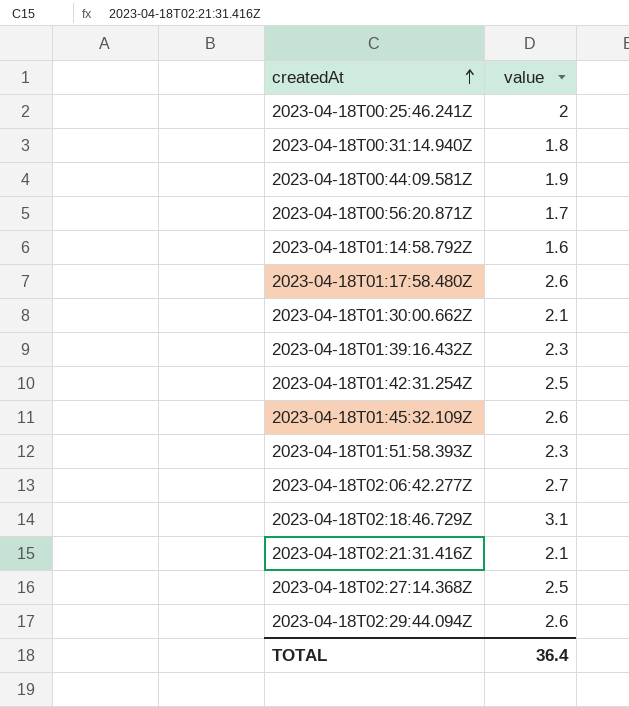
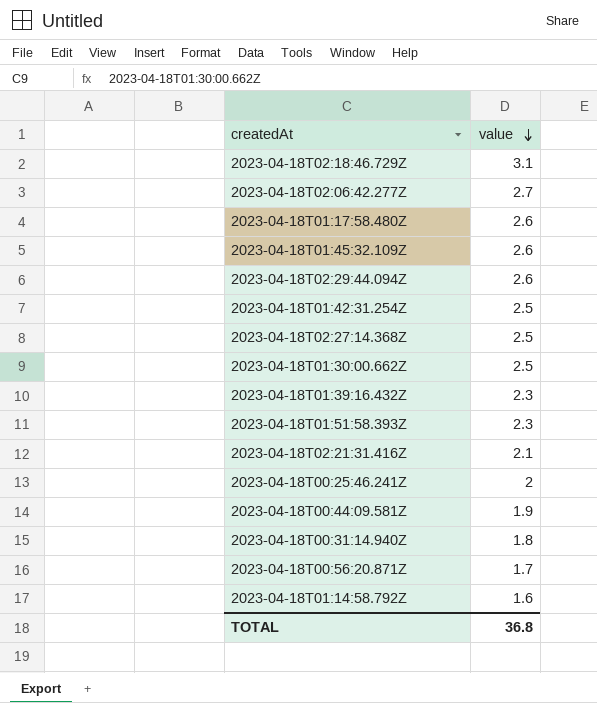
row order: createdAt ascending -> value descending
2023-04-18T01:30:00.662Z | value: 2.1 -> 2.5
TOTAL | value: 36.4 -> 36.8

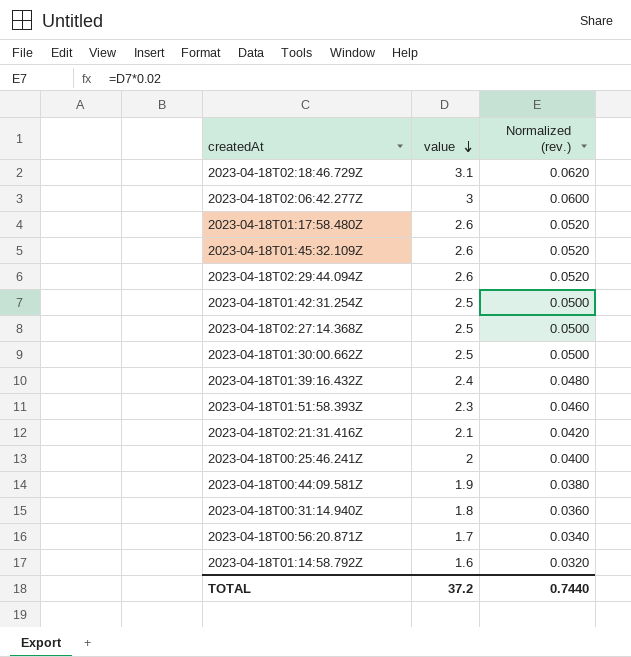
column Normalized (rev.) | formula: none -> [value] * 0.02
2023-04-18T02:06:42.277Z | value: 2.7 -> 3
2023-04-18T01:39:16.432Z | value: 2.3 -> 2.4
TOTAL | value: 36.8 -> 37.2

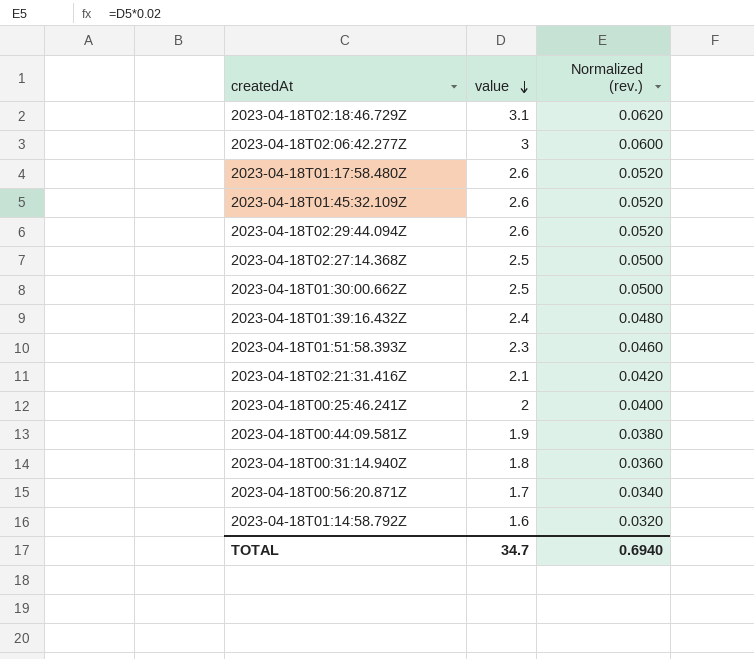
row 2023-04-18T01:42:31.254Z: 2.5 | 0.0500 -> none
TOTAL | value: 37.2 -> 34.7
TOTAL | Normalized (rev.): 0.7440 -> 0.6940

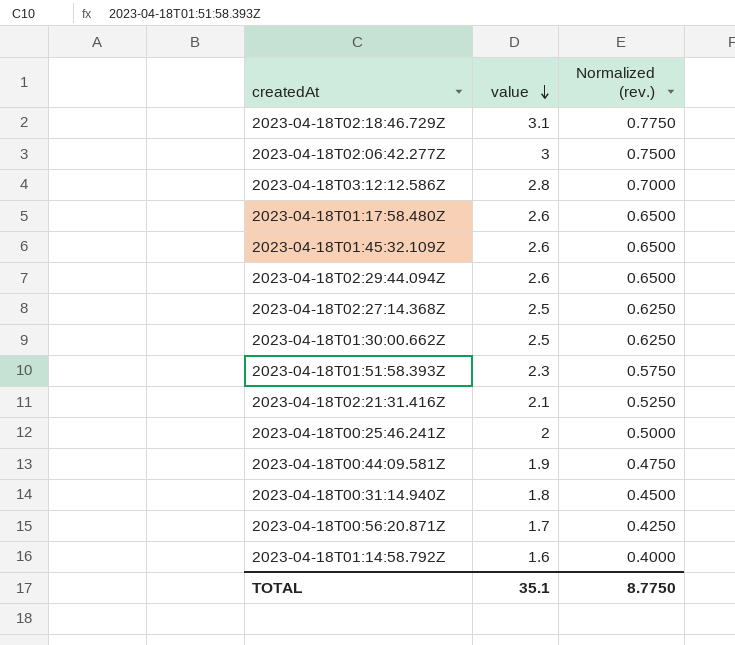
column Normalized (rev.) | formula: [value] * 0.02 -> [value] * 0.25
row 2023-04-18T01:39:16.432Z: 2.4 | 0.0480 -> none
row 2023-04-18T03:12:12.586Z: none -> 2.8 | 0.7000
TOTAL | value: 34.7 -> 35.1
TOTAL | Normalized (rev.): 0.6940 -> 8.7750

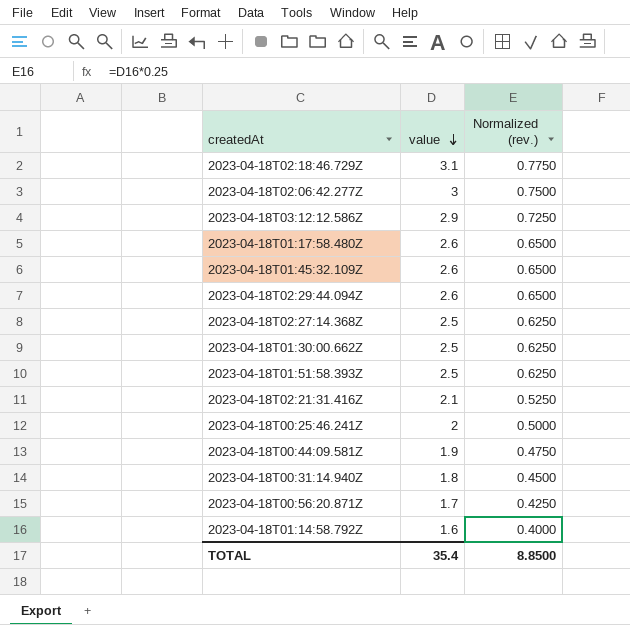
2023-04-18T03:12:12.586Z | value: 2.8 -> 2.9
2023-04-18T03:12:12.586Z | Normalized (rev.): 0.7000 -> 0.7250
2023-04-18T01:51:58.393Z | value: 2.3 -> 2.5
2023-04-18T01:51:58.393Z | Normalized (rev.): 0.5750 -> 0.6250
TOTAL | value: 35.1 -> 35.4
TOTAL | Normalized (rev.): 8.7750 -> 8.8500

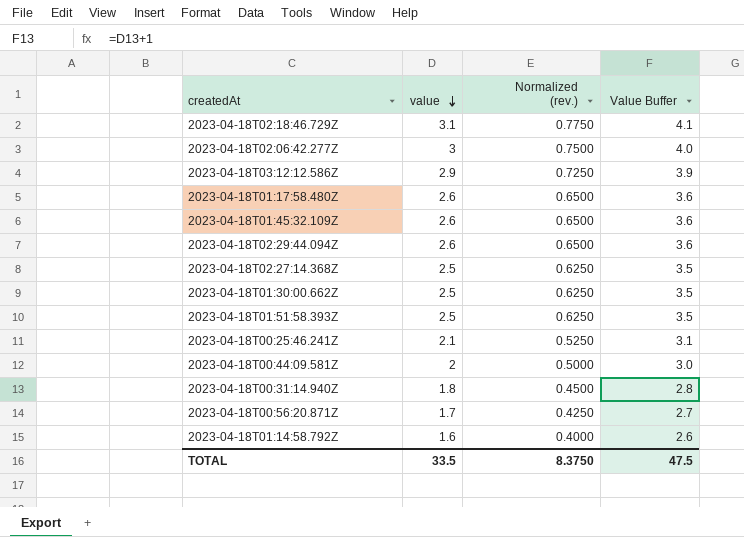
column Value Buffer | formula: none -> [value] + 1
row 2023-04-18T02:21:31.416Z: 2.1 | 0.5250 -> none
2023-04-18T00:25:46.241Z | value: 2 -> 2.1
2023-04-18T00:25:46.241Z | Normalized (rev.): 0.5000 -> 0.5250
2023-04-18T00:44:09.581Z | value: 1.9 -> 2
2023-04-18T00:44:09.581Z | Normalized (rev.): 0.4750 -> 0.5000
TOTAL | value: 35.4 -> 33.5
TOTAL | Normalized (rev.): 8.8500 -> 8.3750

